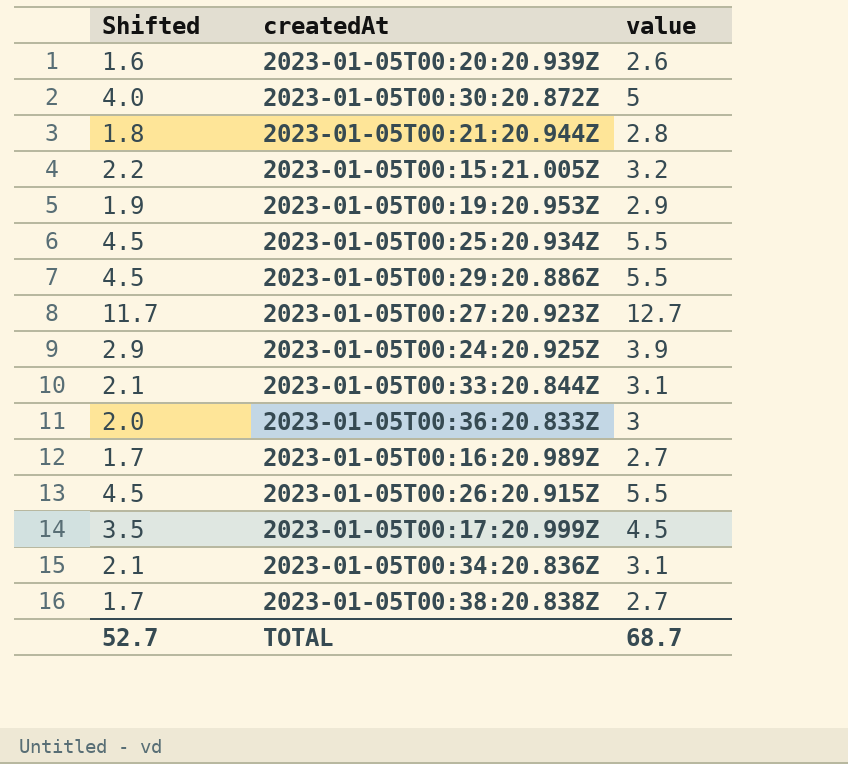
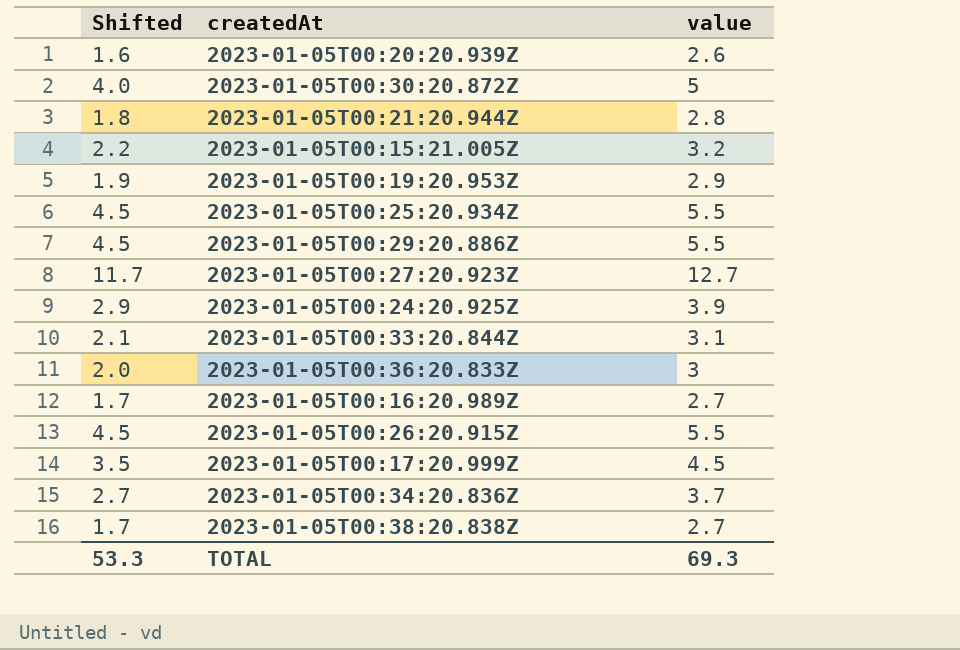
2023-01-05T00:34:20.836Z | Shifted: 2.1 -> 2.7
2023-01-05T00:34:20.836Z | value: 3.1 -> 3.7
TOTAL | Shifted: 52.7 -> 53.3
TOTAL | value: 68.7 -> 69.3

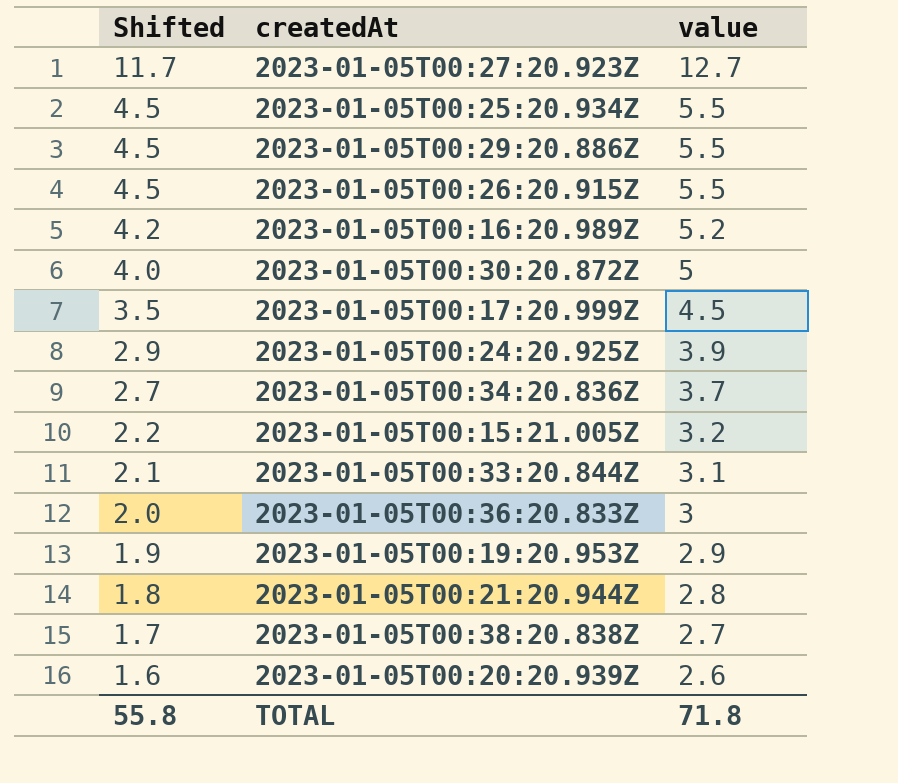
row order: none -> Shifted descending
2023-01-05T00:16:20.989Z | Shifted: 1.7 -> 4.2
2023-01-05T00:16:20.989Z | value: 2.7 -> 5.2
TOTAL | Shifted: 53.3 -> 55.8
TOTAL | value: 69.3 -> 71.8

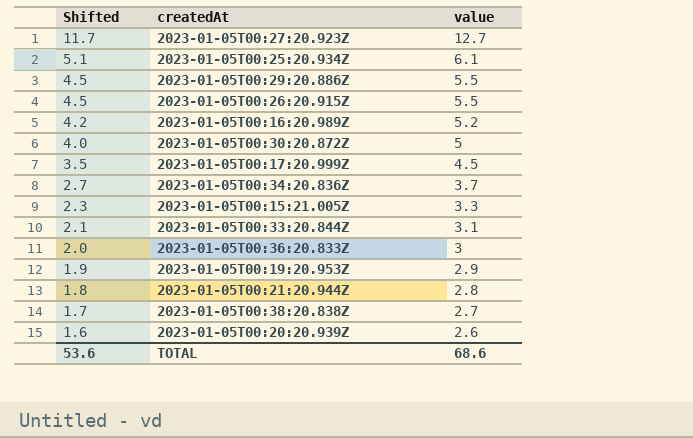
row 2023-01-05T00:24:20.925Z: 2.9 | 3.9 -> none
2023-01-05T00:25:20.934Z | Shifted: 4.5 -> 5.1
2023-01-05T00:25:20.934Z | value: 5.5 -> 6.1
2023-01-05T00:15:21.005Z | Shifted: 2.2 -> 2.3
2023-01-05T00:15:21.005Z | value: 3.2 -> 3.3
TOTAL | Shifted: 55.8 -> 53.6
TOTAL | value: 71.8 -> 68.6

